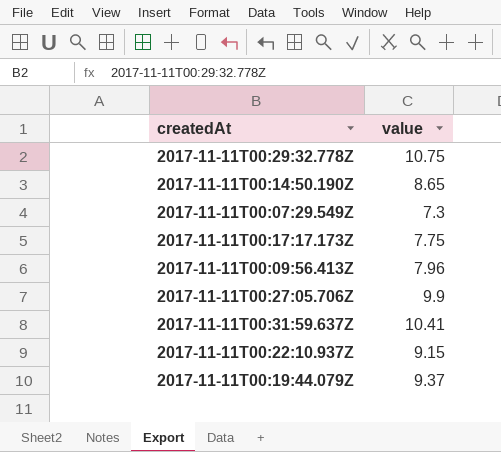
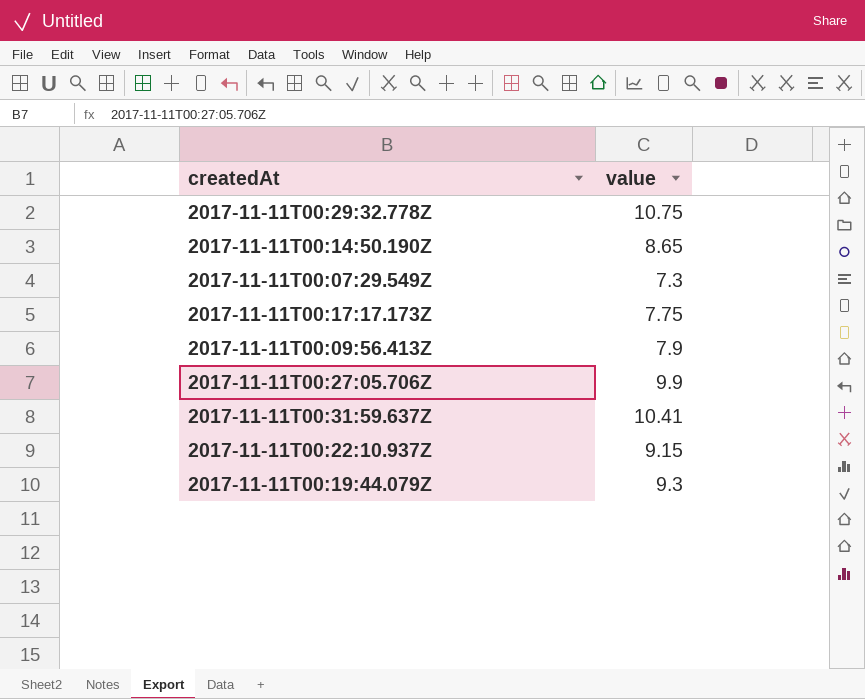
2017-11-11T00:09:56.413Z | value: 7.96 -> 7.9
2017-11-11T00:19:44.079Z | value: 9.37 -> 9.3

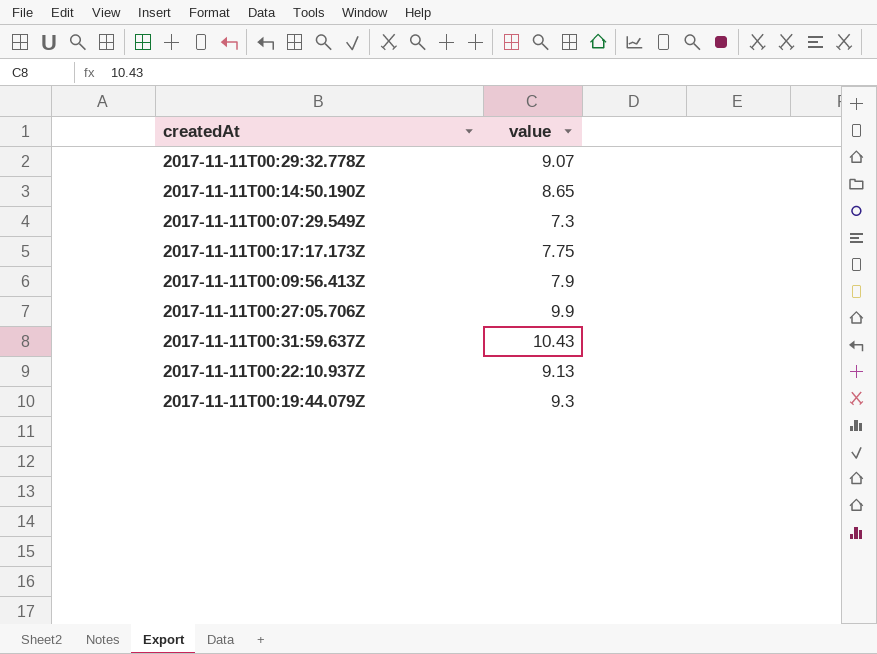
2017-11-11T00:29:32.778Z | value: 10.75 -> 9.07
2017-11-11T00:31:59.637Z | value: 10.41 -> 10.43
2017-11-11T00:22:10.937Z | value: 9.15 -> 9.13

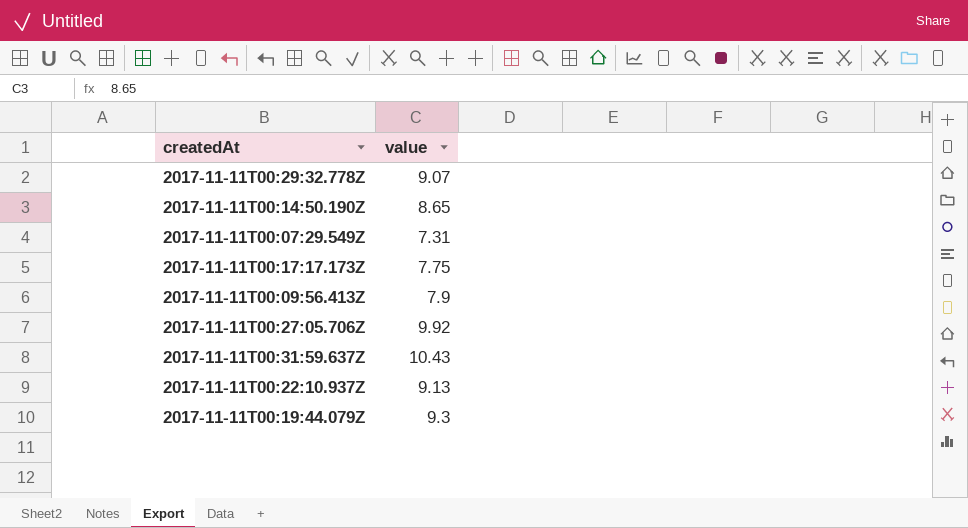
2017-11-11T00:07:29.549Z | value: 7.3 -> 7.31
2017-11-11T00:27:05.706Z | value: 9.9 -> 9.92

